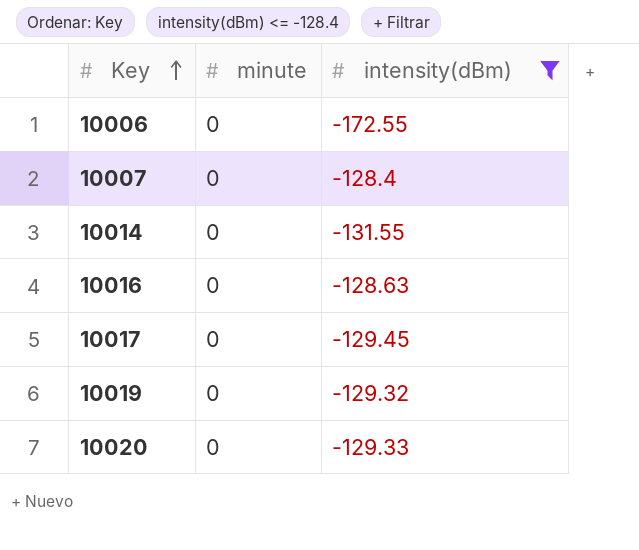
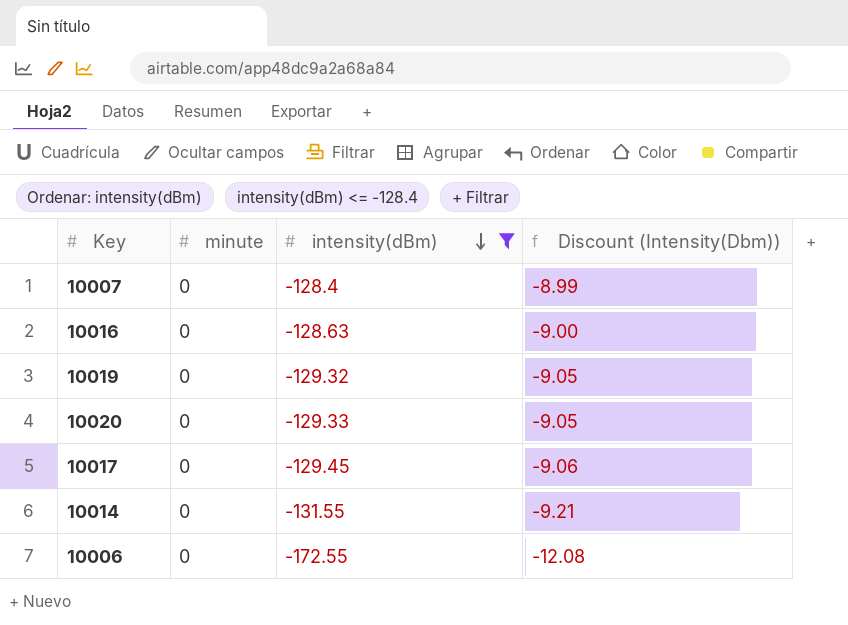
row order: Key ascending -> intensity(dBm) descending
column Discount (Intensity(Dbm)) | formula: none -> [intensity(dBm)] * 0.07

